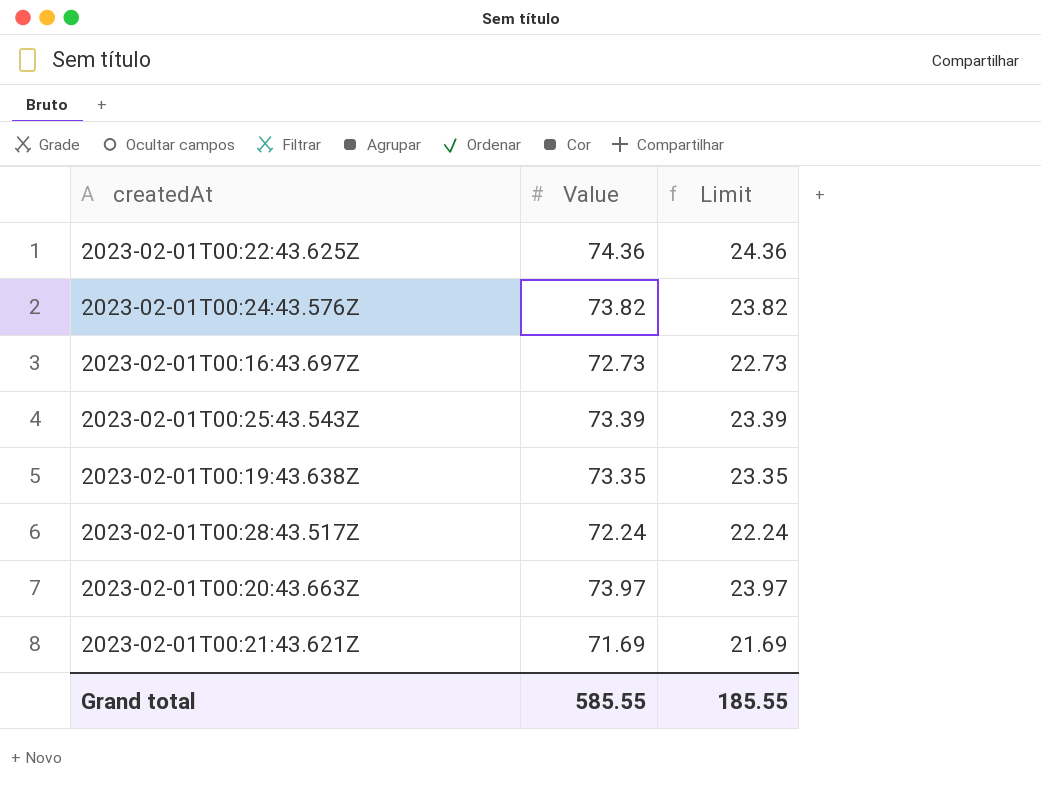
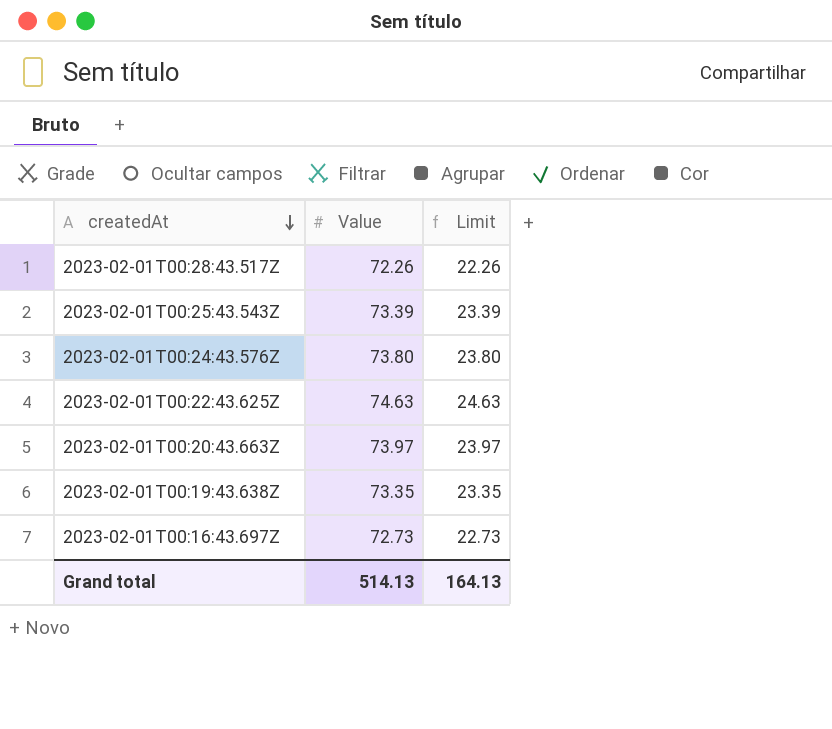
row order: none -> createdAt descending
row 2023-02-01T00:21:43.621Z: 71.69 | 21.69 -> none
2023-02-01T00:28:43.517Z | Value: 72.24 -> 72.26
2023-02-01T00:28:43.517Z | Limit: 22.24 -> 22.26
2023-02-01T00:24:43.576Z | Value: 73.82 -> 73.80
2023-02-01T00:24:43.576Z | Limit: 23.82 -> 23.80
2023-02-01T00:22:43.625Z | Value: 74.36 -> 74.63
2023-02-01T00:22:43.625Z | Limit: 24.36 -> 24.63
Grand total | Value: 585.55 -> 514.13
Grand total | Limit: 185.55 -> 164.13

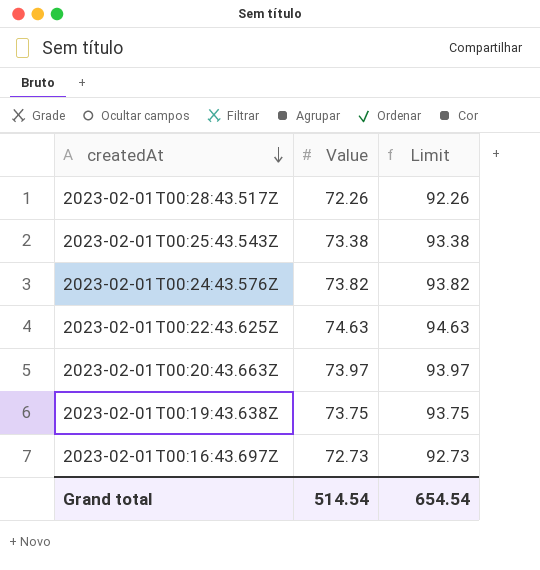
column Limit | formula: [Value] - 50 -> [Value] + 20
2023-02-01T00:25:43.543Z | Value: 73.39 -> 73.38
2023-02-01T00:24:43.576Z | Value: 73.80 -> 73.82
2023-02-01T00:19:43.638Z | Value: 73.35 -> 73.75
Grand total | Value: 514.13 -> 514.54
Grand total | Limit: 164.13 -> 654.54

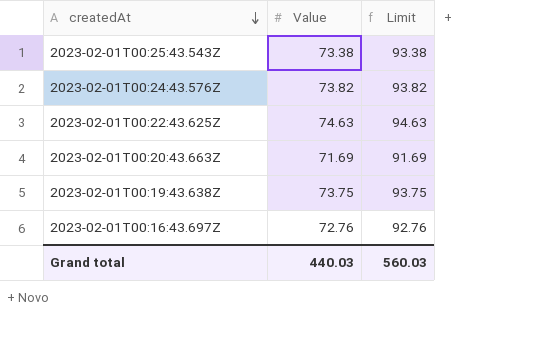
row 2023-02-01T00:28:43.517Z: 72.26 | 92.26 -> none
2023-02-01T00:20:43.663Z | Value: 73.97 -> 71.69
2023-02-01T00:20:43.663Z | Limit: 93.97 -> 91.69
2023-02-01T00:16:43.697Z | Value: 72.73 -> 72.76
2023-02-01T00:16:43.697Z | Limit: 92.73 -> 92.76
Grand total | Value: 514.54 -> 440.03
Grand total | Limit: 654.54 -> 560.03

